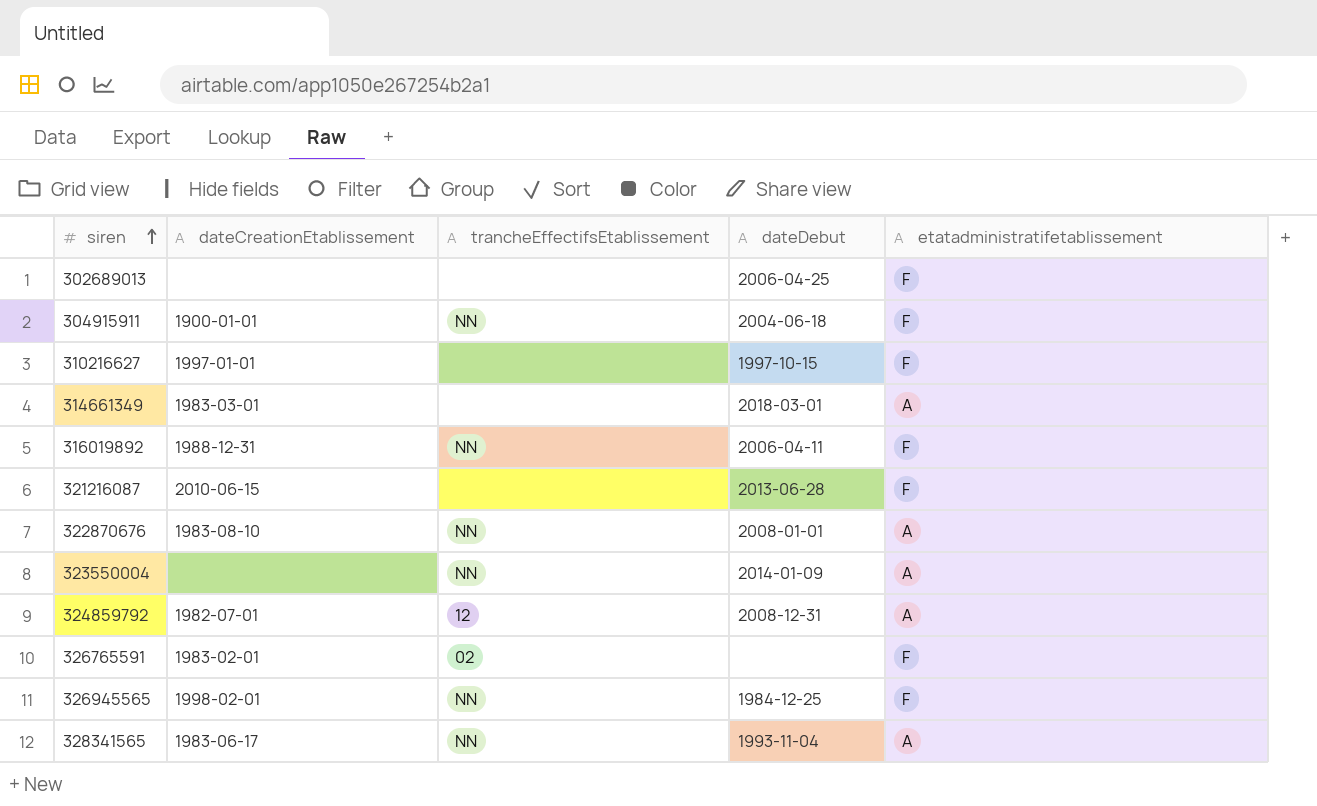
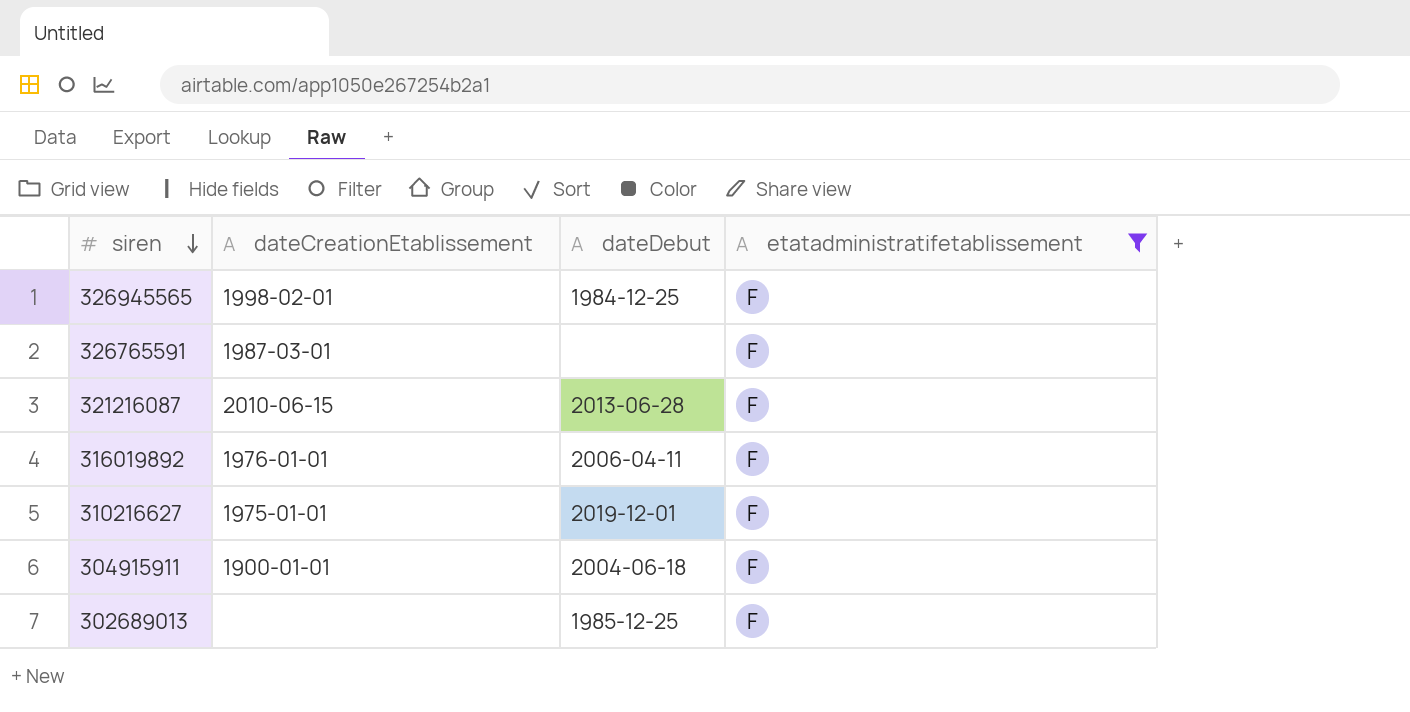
filter: none -> etatadministratifetablissement = F
row order: siren ascending -> siren descending
column trancheEffectifsEtablissement | position: 3 -> none
326765591 | dateCreationEtablissement: 1983-02-01 -> 1987-03-01
316019892 | dateCreationEtablissement: 1988-12-31 -> 1976-01-01
310216627 | dateCreationEtablissement: 1997-01-01 -> 1975-01-01
310216627 | dateDebut: 1997-10-15 -> 2019-12-01
302689013 | dateDebut: 2006-04-25 -> 1985-12-25

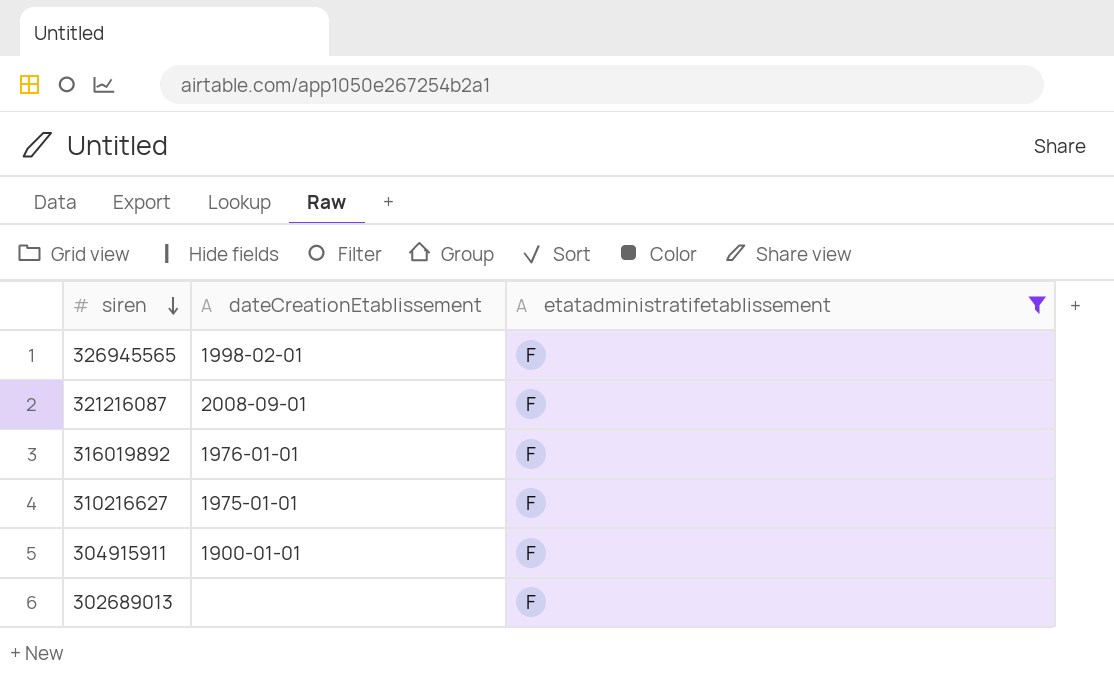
column dateDebut | position: 3 -> none
row 326765591: 1987-03-01 | none | F -> none
321216087 | dateCreationEtablissement: 2010-06-15 -> 2008-09-01

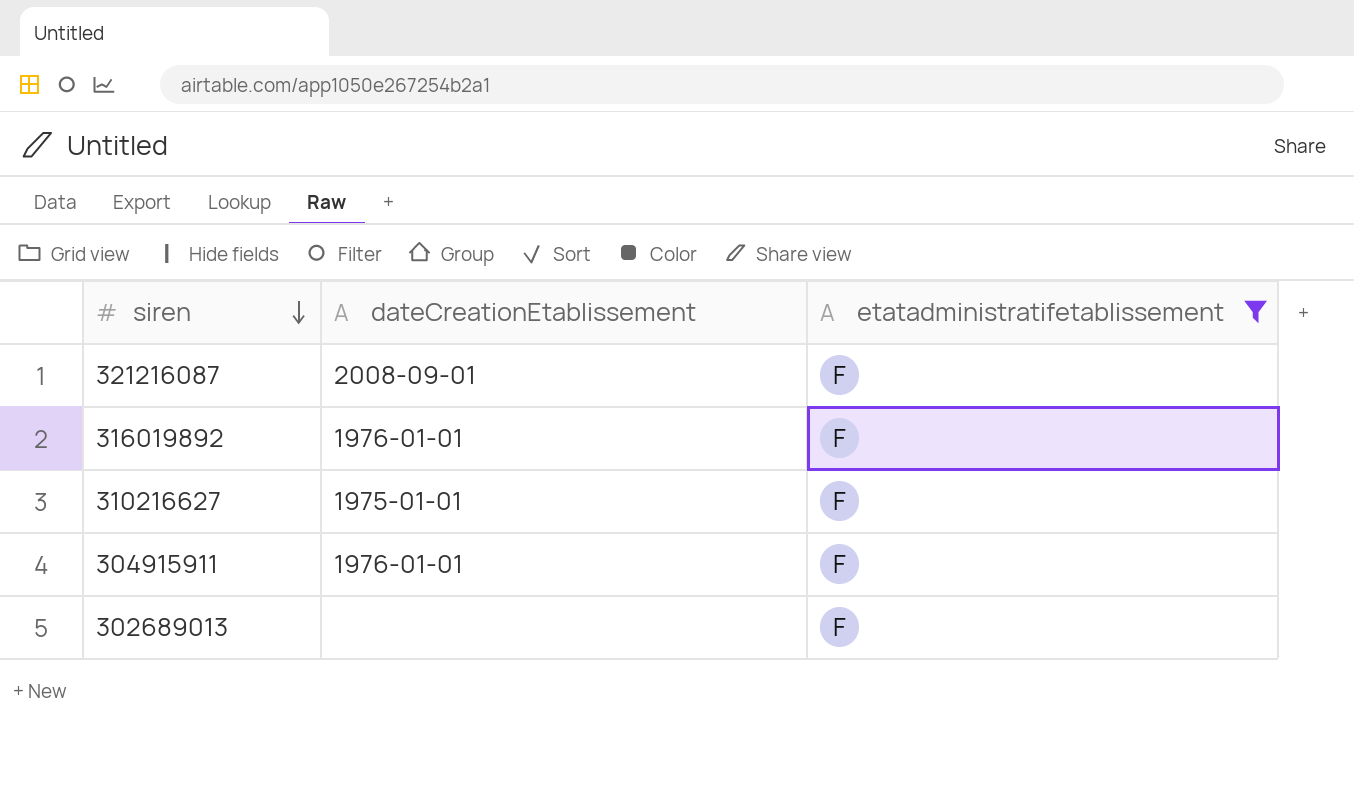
row 326945565: 1998-02-01 | F -> none
304915911 | dateCreationEtablissement: 1900-01-01 -> 1976-01-01

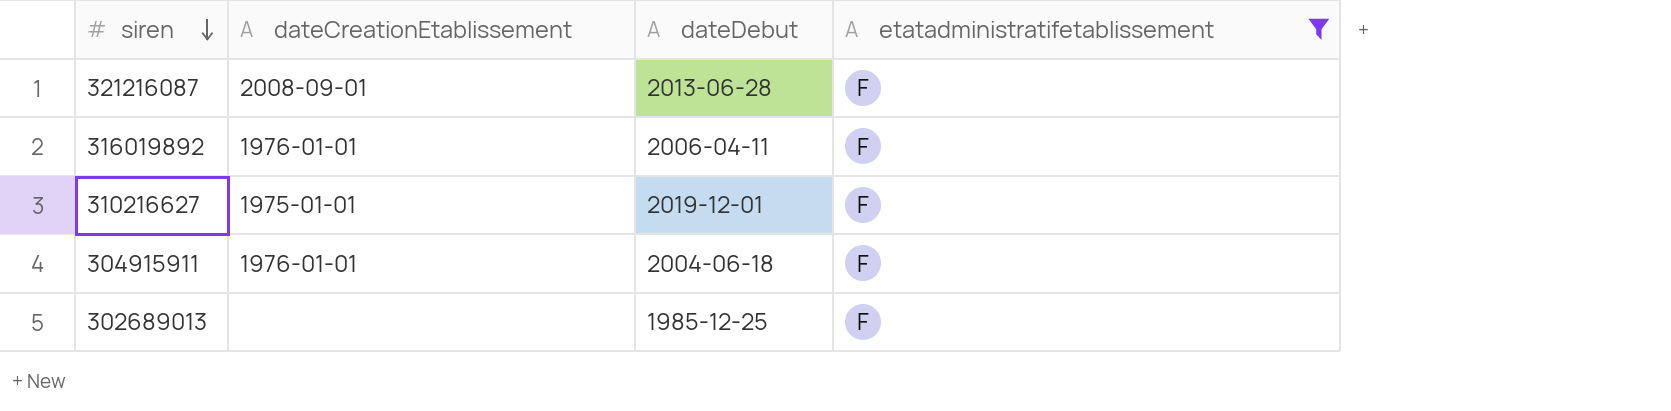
column dateDebut | position: none -> 3

